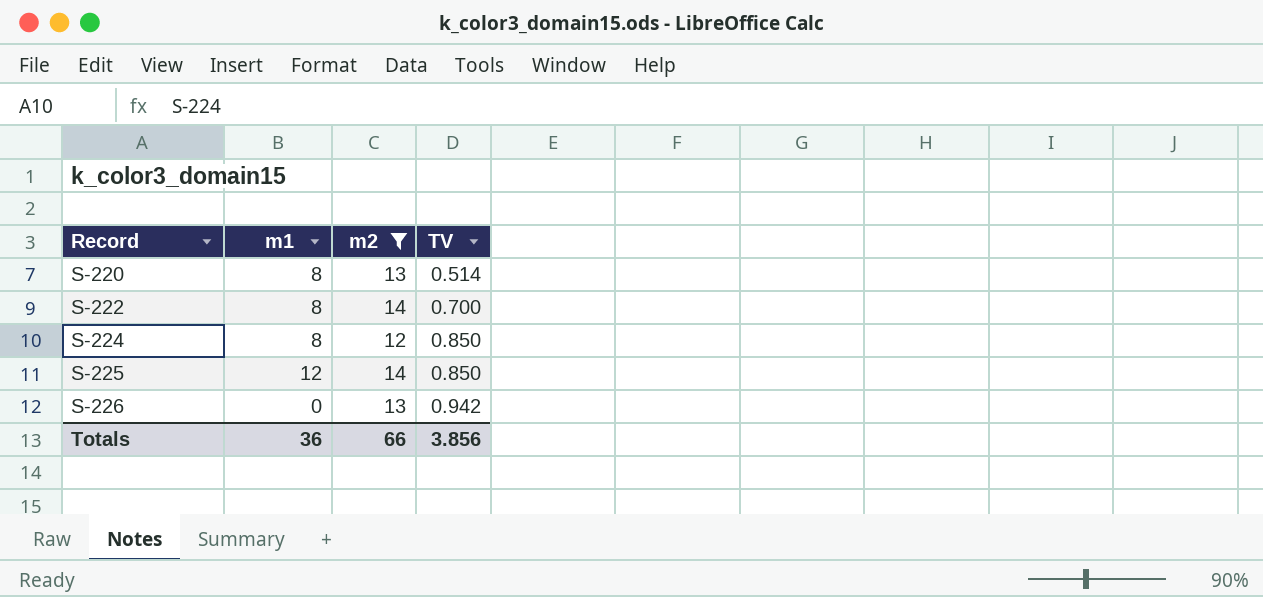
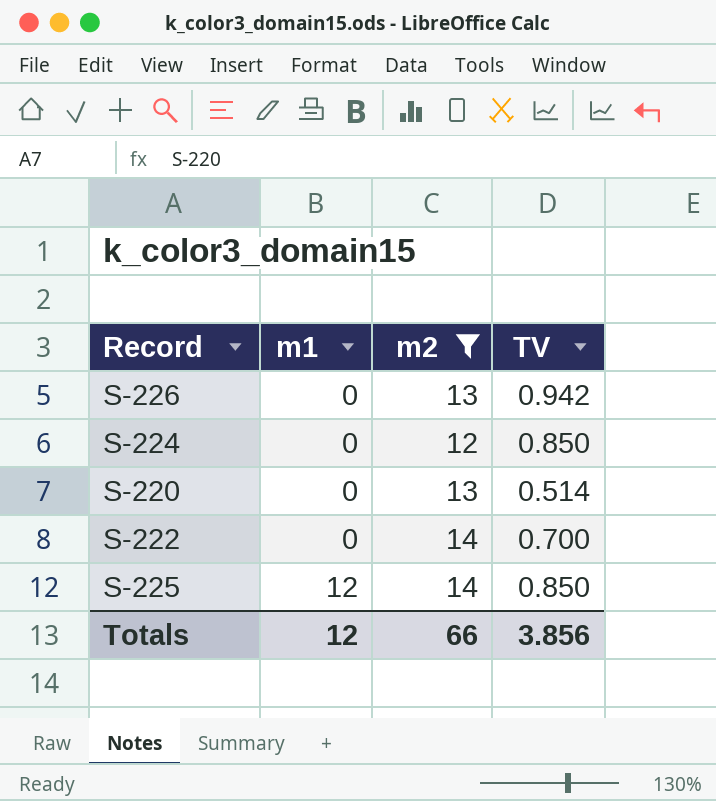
row order: Record ascending -> m1 ascending
S-224 | m1: 8 -> 0
S-220 | m1: 8 -> 0
S-222 | m1: 8 -> 0
Totals | m1: 36 -> 12

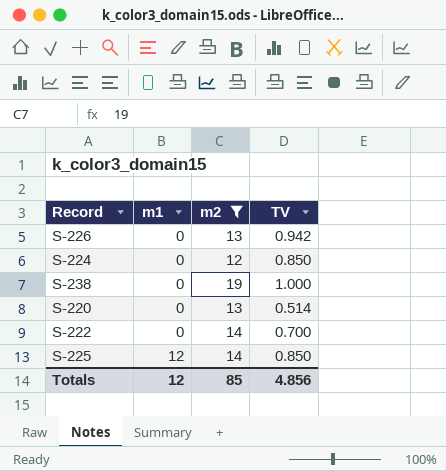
row S-238: none -> 0 | 19 | 1.000
Totals | m2: 66 -> 85
Totals | TV: 3.856 -> 4.856

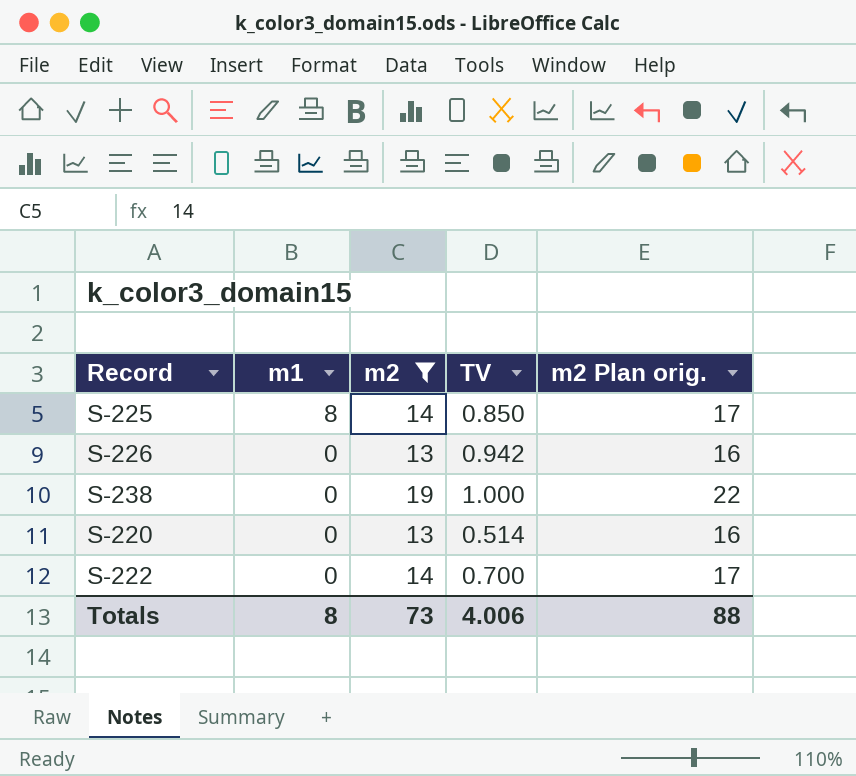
row order: m1 ascending -> m1 descending
column m2 Plan orig. | formula: none -> [m2] + 3
row S-224: 0 | 12 | 0.850 -> none
S-225 | m1: 12 -> 8
Totals | m1: 12 -> 8
Totals | m2: 85 -> 73
Totals | TV: 4.856 -> 4.006

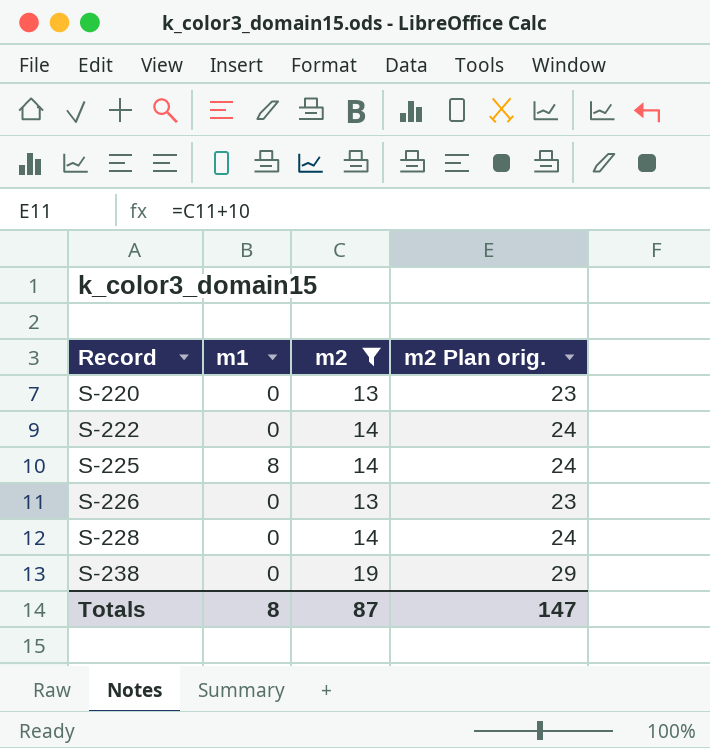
row order: m1 descending -> Record ascending
column TV | position: 4 -> none
column m2 Plan orig. | formula: [m2] + 3 -> [m2] + 10
row S-228: none -> 0 | 14 | 24
Totals | m2: 73 -> 87
Totals | m2 Plan orig.: 88 -> 147

